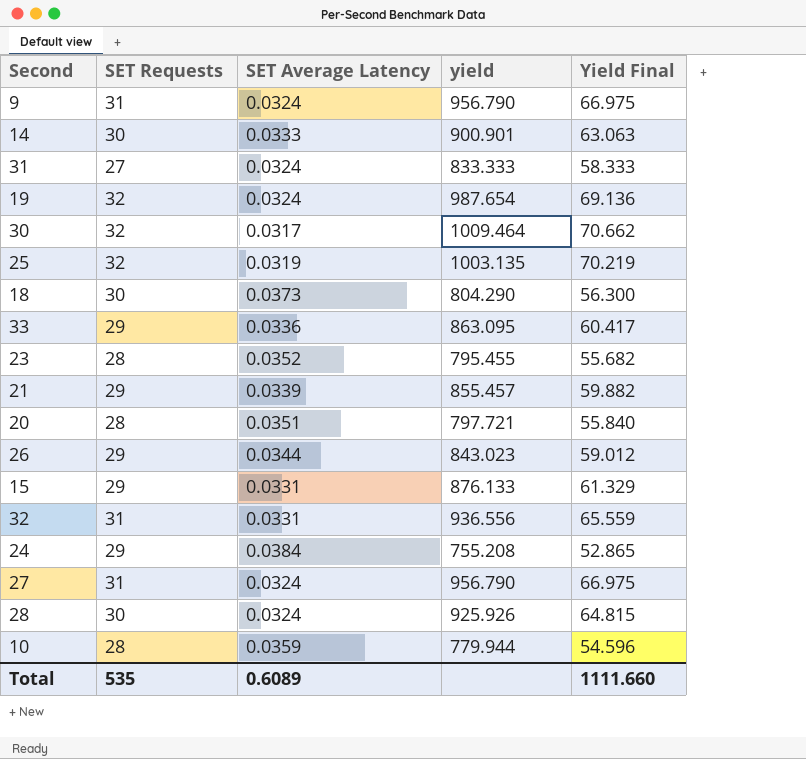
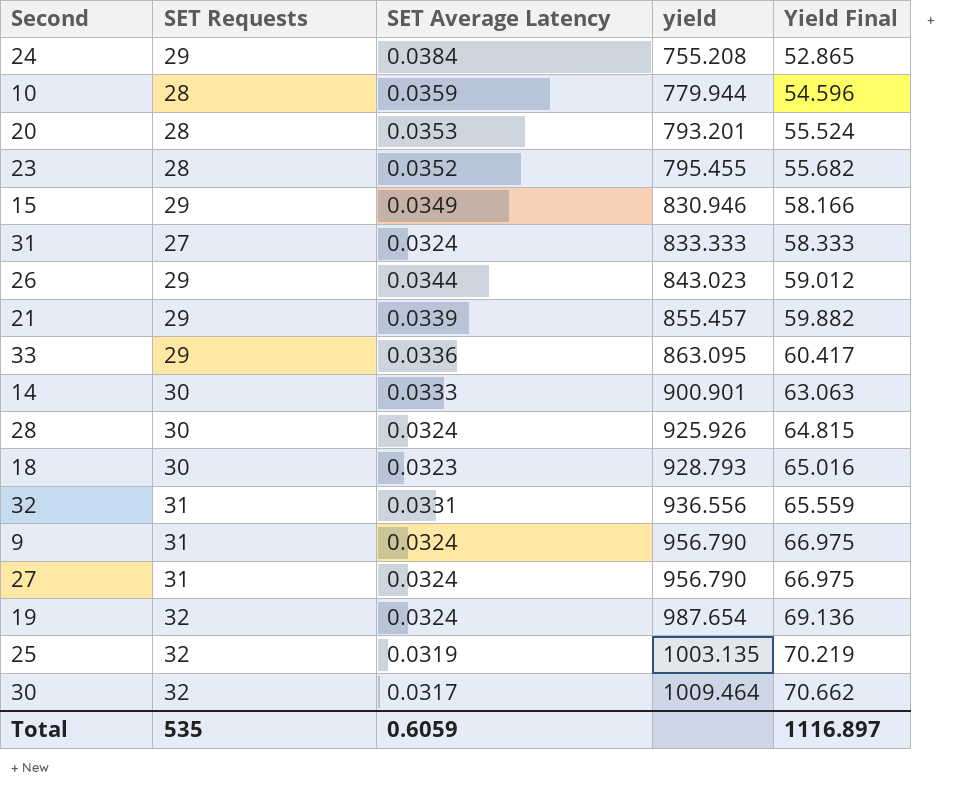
row order: none -> yield ascending
20 | SET Average Latency: 0.0351 -> 0.0353
20 | yield: 797.721 -> 793.201
20 | Yield Final: 55.840 -> 55.524
15 | SET Average Latency: 0.0331 -> 0.0349
15 | yield: 876.133 -> 830.946
15 | Yield Final: 61.329 -> 58.166
18 | SET Average Latency: 0.0373 -> 0.0323
18 | yield: 804.290 -> 928.793
18 | Yield Final: 56.300 -> 65.016
Total | SET Average Latency: 0.6089 -> 0.6059
Total | Yield Final: 1111.660 -> 1116.897

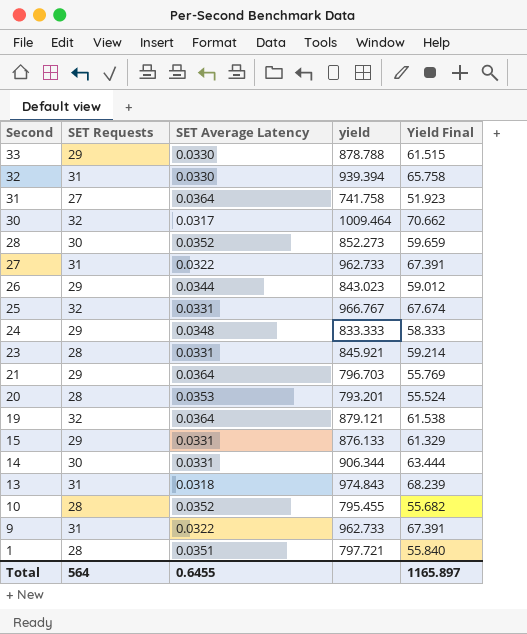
row order: yield ascending -> Second descending
row 18: 30 | 0.0323 | 928.793 | 65.016 -> none
33 | SET Average Latency: 0.0336 -> 0.0330
33 | yield: 863.095 -> 878.788
33 | Yield Final: 60.417 -> 61.515
32 | SET Average Latency: 0.0331 -> 0.0330
32 | yield: 936.556 -> 939.394
32 | Yield Final: 65.559 -> 65.758
31 | SET Average Latency: 0.0324 -> 0.0364
31 | yield: 833.333 -> 741.758
31 | Yield Final: 58.333 -> 51.923
28 | SET Average Latency: 0.0324 -> 0.0352
28 | yield: 925.926 -> 852.273
28 | Yield Final: 64.815 -> 59.659
27 | SET Average Latency: 0.0324 -> 0.0322
27 | yield: 956.790 -> 962.733
27 | Yield Final: 66.975 -> 67.391
25 | SET Average Latency: 0.0319 -> 0.0331
25 | yield: 1003.135 -> 966.767
25 | Yield Final: 70.219 -> 67.674
24 | SET Average Latency: 0.0384 -> 0.0348
24 | yield: 755.208 -> 833.333
24 | Yield Final: 52.865 -> 58.333
23 | SET Average Latency: 0.0352 -> 0.0331
23 | yield: 795.455 -> 845.921
23 | Yield Final: 55.682 -> 59.214
21 | SET Average Latency: 0.0339 -> 0.0364
21 | yield: 855.457 -> 796.703
21 | Yield Final: 59.882 -> 55.769
19 | SET Average Latency: 0.0324 -> 0.0364
19 | yield: 987.654 -> 879.121
19 | Yield Final: 69.136 -> 61.538
15 | SET Average Latency: 0.0349 -> 0.0331
15 | yield: 830.946 -> 876.133
15 | Yield Final: 58.166 -> 61.329
14 | SET Average Latency: 0.0333 -> 0.0331
14 | yield: 900.901 -> 906.344
14 | Yield Final: 63.063 -> 63.444
row 13: none -> 31 | 0.0318 | 974.843 | 68.239
10 | SET Average Latency: 0.0359 -> 0.0352
10 | yield: 779.944 -> 795.455
10 | Yield Final: 54.596 -> 55.682
9 | SET Average Latency: 0.0324 -> 0.0322
9 | yield: 956.790 -> 962.733
9 | Yield Final: 66.975 -> 67.391
row 1: none -> 28 | 0.0351 | 797.721 | 55.840
Total | SET Requests: 535 -> 564
Total | SET Average Latency: 0.6059 -> 0.6455
Total | Yield Final: 1116.897 -> 1165.897

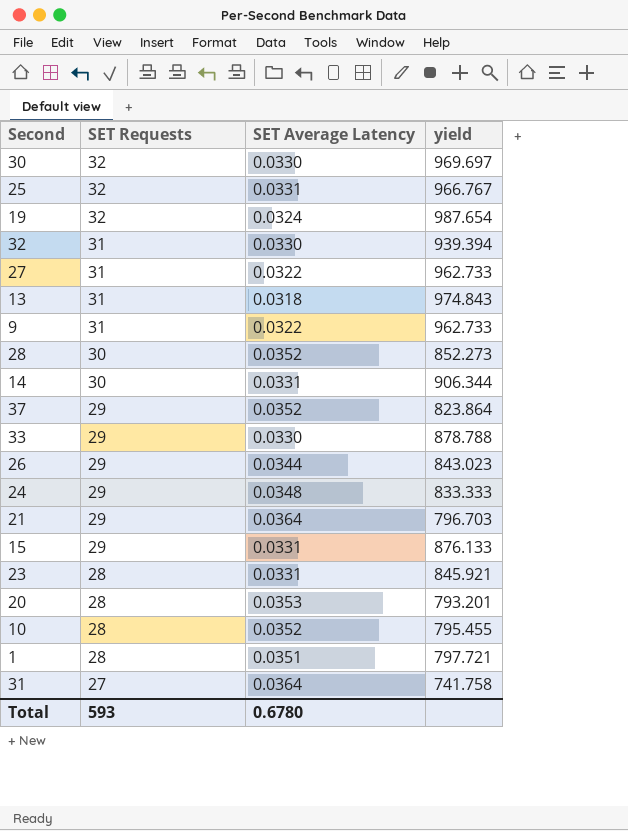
row order: Second descending -> SET Requests descending
column Yield Final | formula: [yield] * 0.07 -> none
30 | SET Average Latency: 0.0317 -> 0.0330
30 | yield: 1009.464 -> 969.697
19 | SET Average Latency: 0.0364 -> 0.0324
19 | yield: 879.121 -> 987.654
row 37: none -> 29 | 0.0352 | 823.864
Total | SET Requests: 564 -> 593
Total | SET Average Latency: 0.6455 -> 0.6780

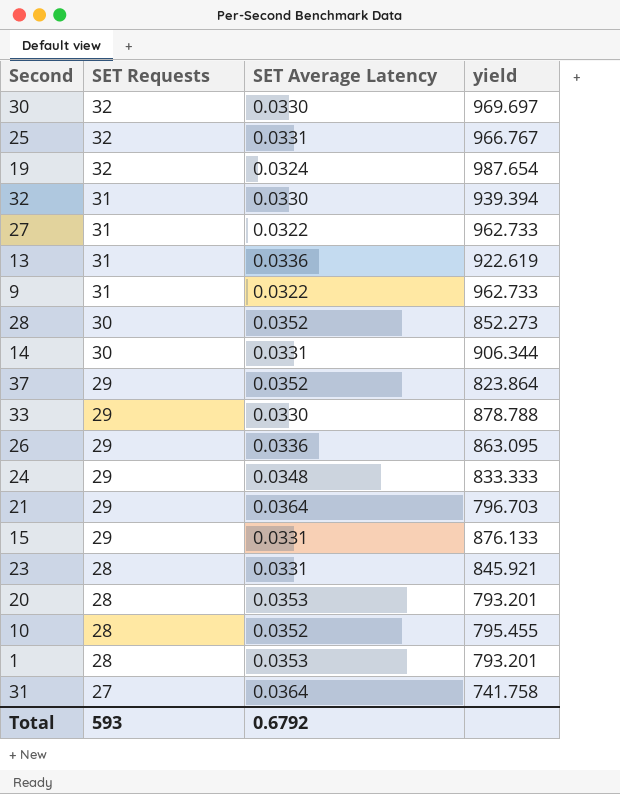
13 | SET Average Latency: 0.0318 -> 0.0336
13 | yield: 974.843 -> 922.619
26 | SET Average Latency: 0.0344 -> 0.0336
26 | yield: 843.023 -> 863.095
1 | SET Average Latency: 0.0351 -> 0.0353
1 | yield: 797.721 -> 793.201
Total | SET Average Latency: 0.6780 -> 0.6792

